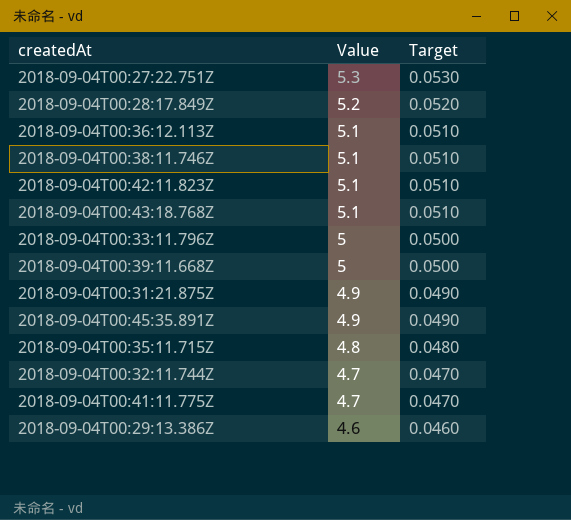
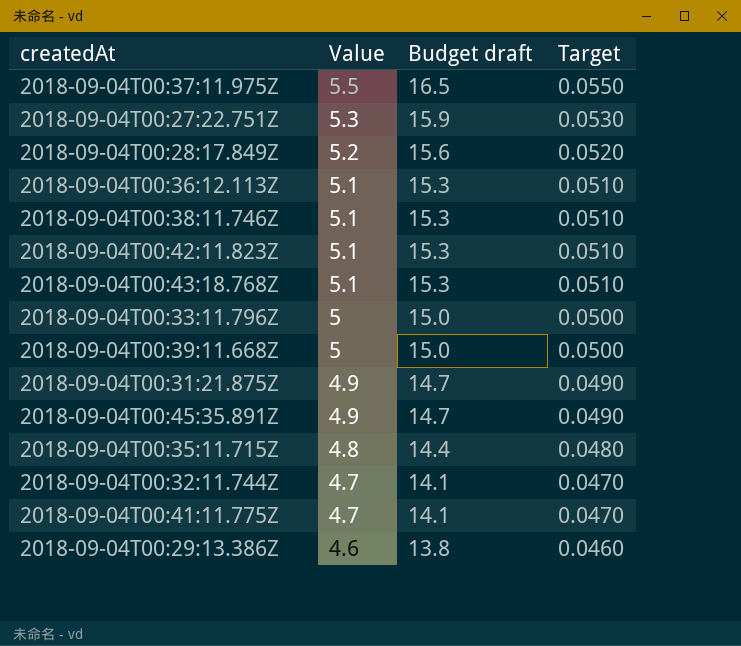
column Budget draft | formula: none -> [Value] * 3
row 2018-09-04T00:37:11.975Z: none -> 5.5 | 16.5 | 0.0550

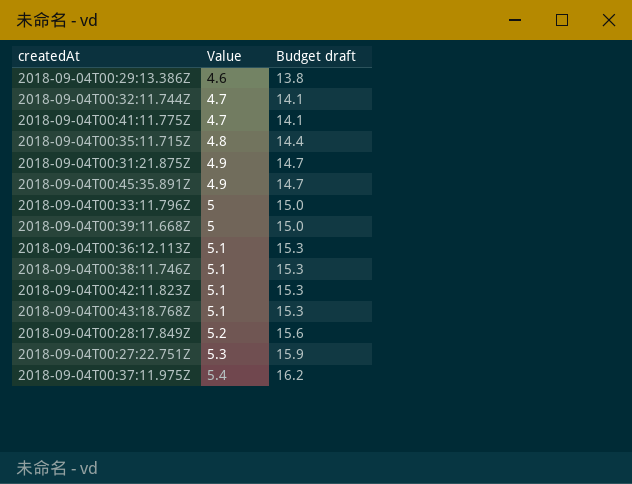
row order: Value descending -> Value ascending
column Target | formula: [Value] * 0.01 -> none
2018-09-04T00:37:11.975Z | Value: 5.5 -> 5.4
2018-09-04T00:37:11.975Z | Budget draft: 16.5 -> 16.2

